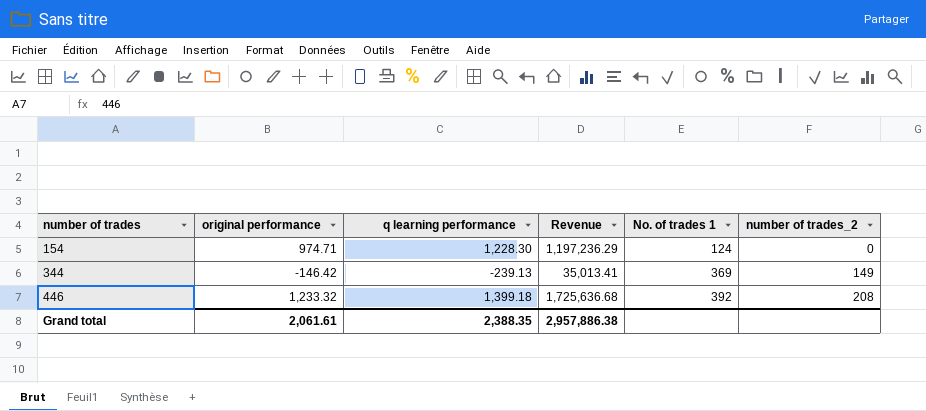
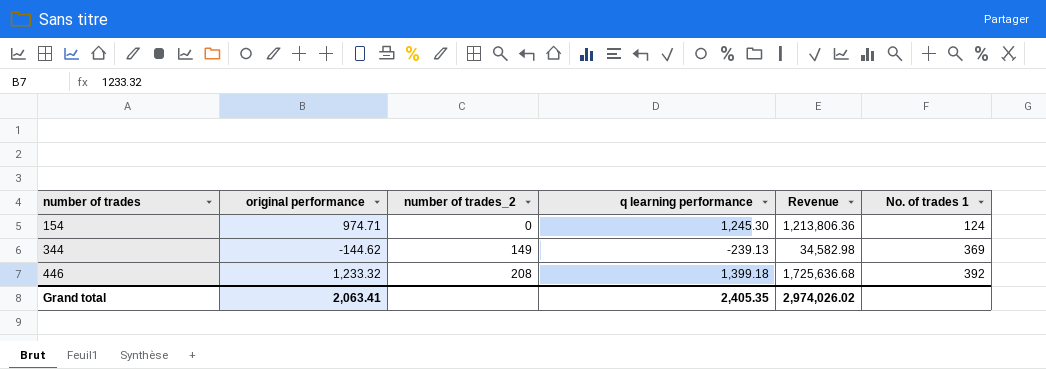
column number of trades_2 | position: 6 -> 3
154 | q learning performance: 1,228.30 -> 1,245.30
154 | Revenue: 1,197,236.29 -> 1,213,806.36
344 | original performance: -146.42 -> -144.62
344 | Revenue: 35,013.41 -> 34,582.98
Grand total | original performance: 2,061.61 -> 2,063.41
Grand total | q learning performance: 2,388.35 -> 2,405.35
Grand total | Revenue: 2,957,886.38 -> 2,974,026.02

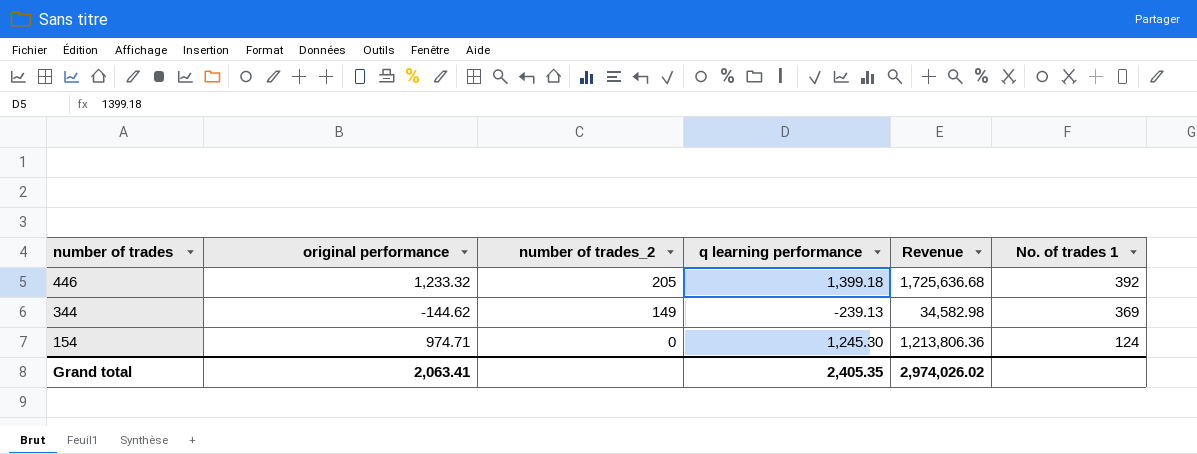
row order: number of trades ascending -> number of trades descending
446 | number of trades_2: 208 -> 205

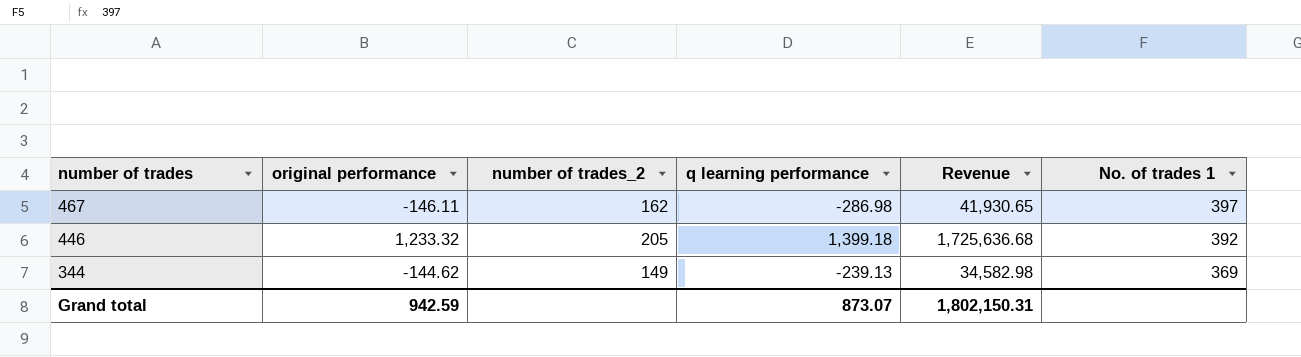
row 154: 974.71 | 0 | 1,245.30 | 1,213,806.36 | 124 -> none
row 467: none -> -146.11 | 162 | -286.98 | 41,930.65 | 397
Grand total | original performance: 2,063.41 -> 942.59
Grand total | q learning performance: 2,405.35 -> 873.07
Grand total | Revenue: 2,974,026.02 -> 1,802,150.31

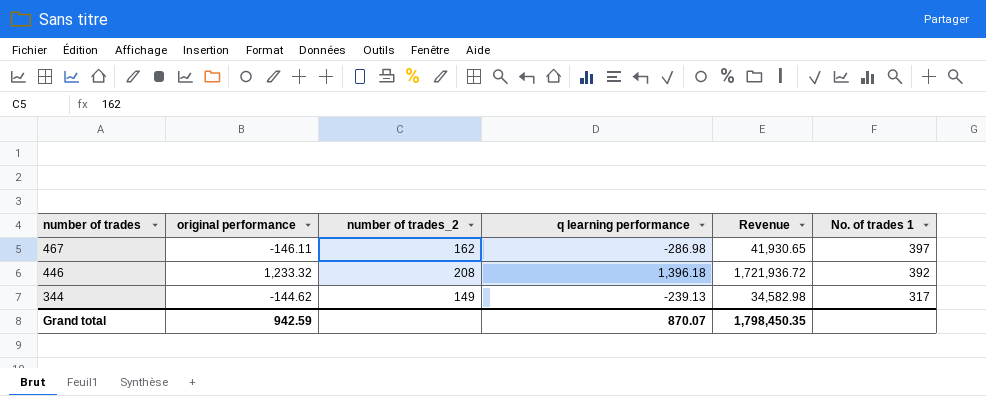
446 | number of trades_2: 205 -> 208
446 | q learning performance: 1,399.18 -> 1,396.18
446 | Revenue: 1,725,636.68 -> 1,721,936.72
344 | No. of trades 1: 369 -> 317
Grand total | q learning performance: 873.07 -> 870.07
Grand total | Revenue: 1,802,150.31 -> 1,798,450.35

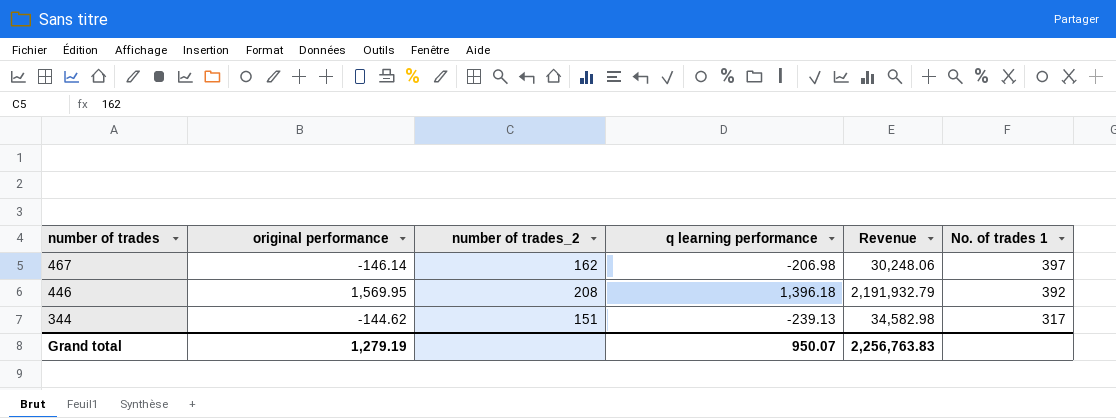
467 | original performance: -146.11 -> -146.14
467 | q learning performance: -286.98 -> -206.98
467 | Revenue: 41,930.65 -> 30,248.06
446 | original performance: 1,233.32 -> 1,569.95
446 | Revenue: 1,721,936.72 -> 2,191,932.79
344 | number of trades_2: 149 -> 151
Grand total | original performance: 942.59 -> 1,279.19
Grand total | q learning performance: 870.07 -> 950.07
Grand total | Revenue: 1,798,450.35 -> 2,256,763.83

